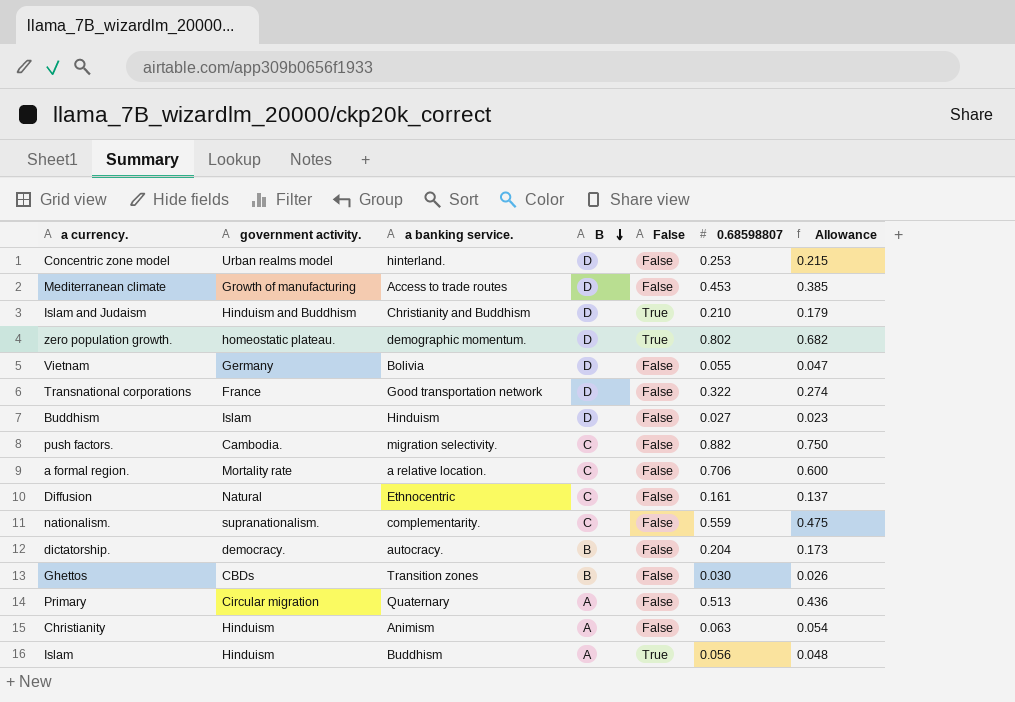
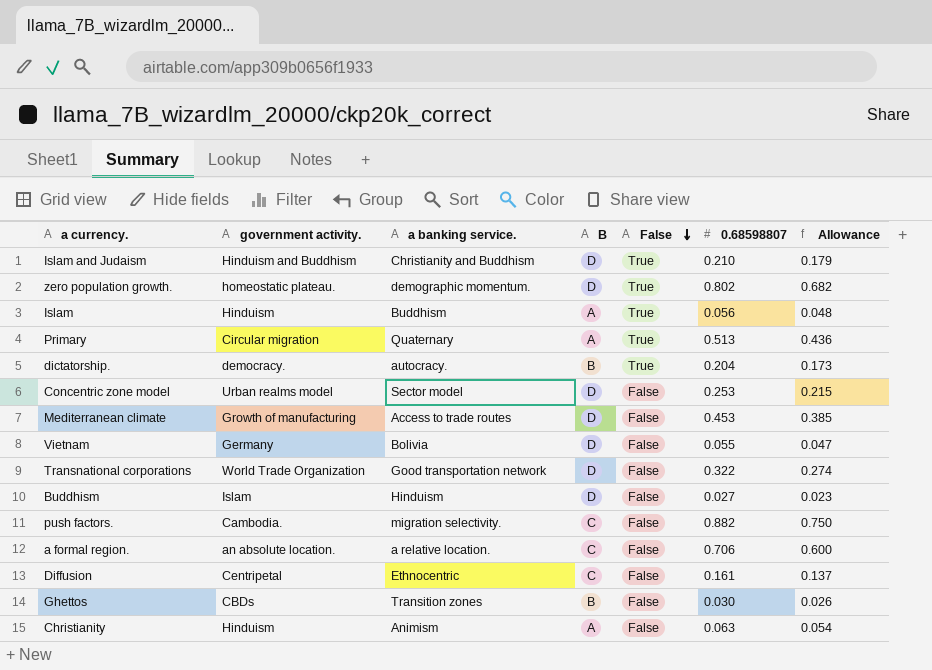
row order: B descending -> False descending
row nationalism.: supranationalism. | complementarity. | C | False | 0.559 | 0.475 -> none
Primary | False: False -> True
dictatorship. | False: False -> True
Concentric zone model | a banking service.: hinterland. -> Sector model
Transnational corporations | government activity.: France -> World Trade Organization
a formal region. | government activity.: Mortality rate -> an absolute location.
Diffusion | government activity.: Natural -> Centripetal

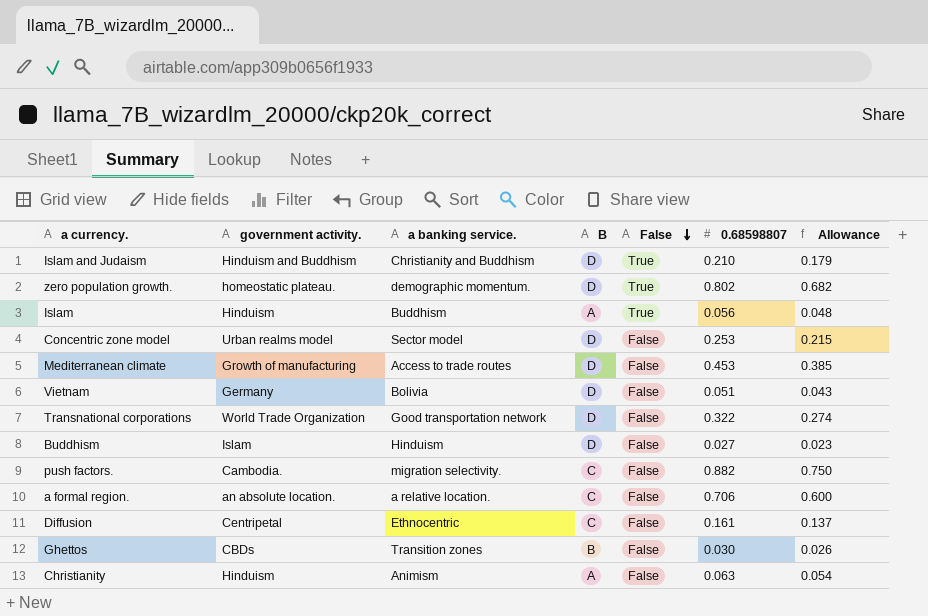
row Primary: Circular migration | Quaternary | A | True | 0.513 | 0.436 -> none
row dictatorship.: democracy. | autocracy. | B | True | 0.204 | 0.173 -> none
Vietnam | 0.68598807: 0.055 -> 0.051
Vietnam | Allowance: 0.047 -> 0.043

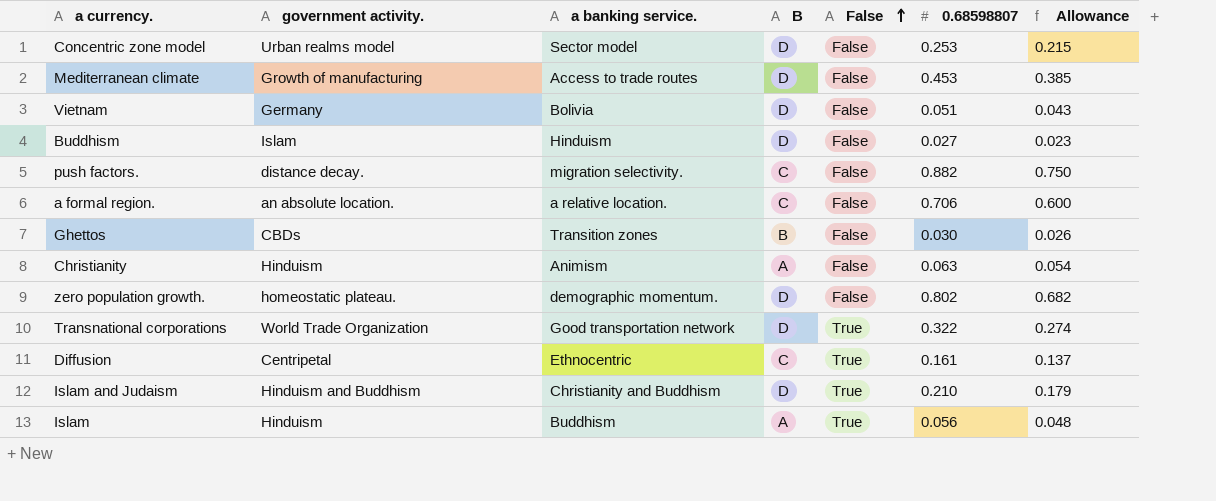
row order: False descending -> False ascending
push factors. | government activity.: Cambodia. -> distance decay.
zero population growth. | False: True -> False
Transnational corporations | False: False -> True
Diffusion | False: False -> True

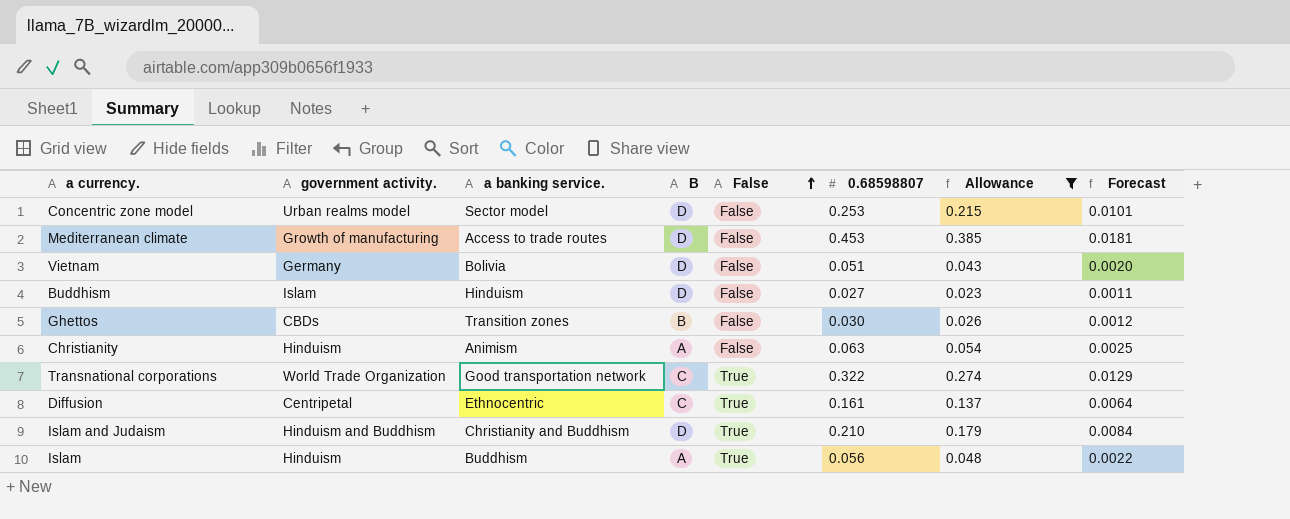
filter: none -> Allowance <= 0.385
column Forecast | formula: none -> [0.68598807] * 0.04
Transnational corporations | B: D -> C

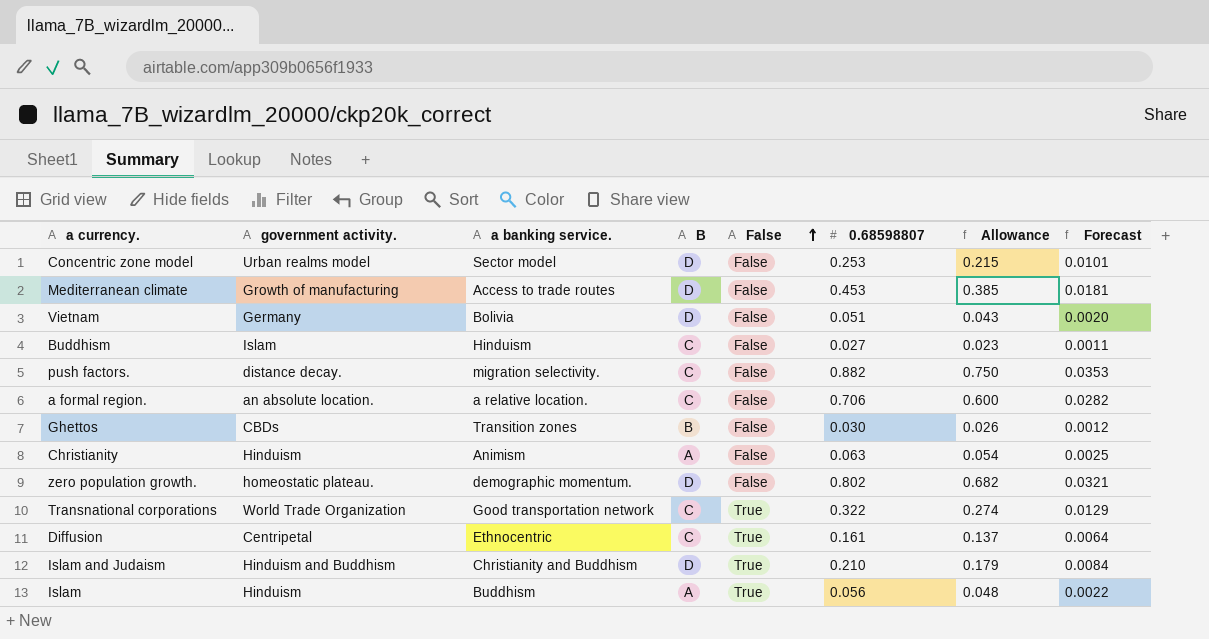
filter: Allowance <= 0.385 -> none
Buddhism | B: D -> C

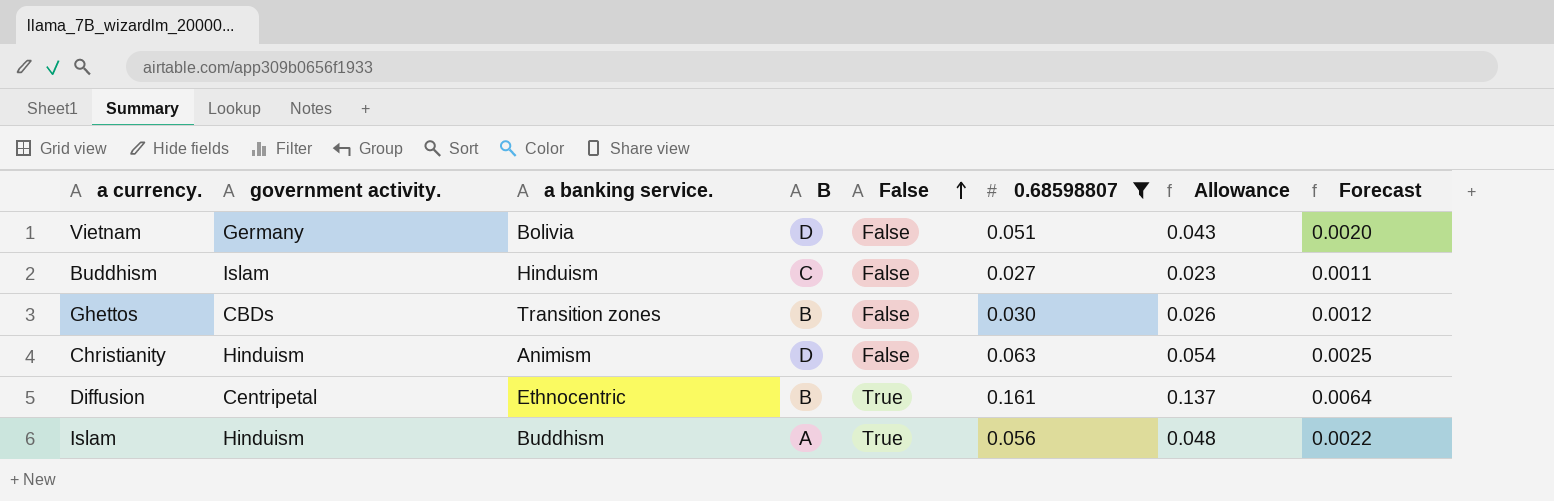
filter: none -> 0.68598807 <= 0.161
Christianity | B: A -> D
Diffusion | B: C -> B

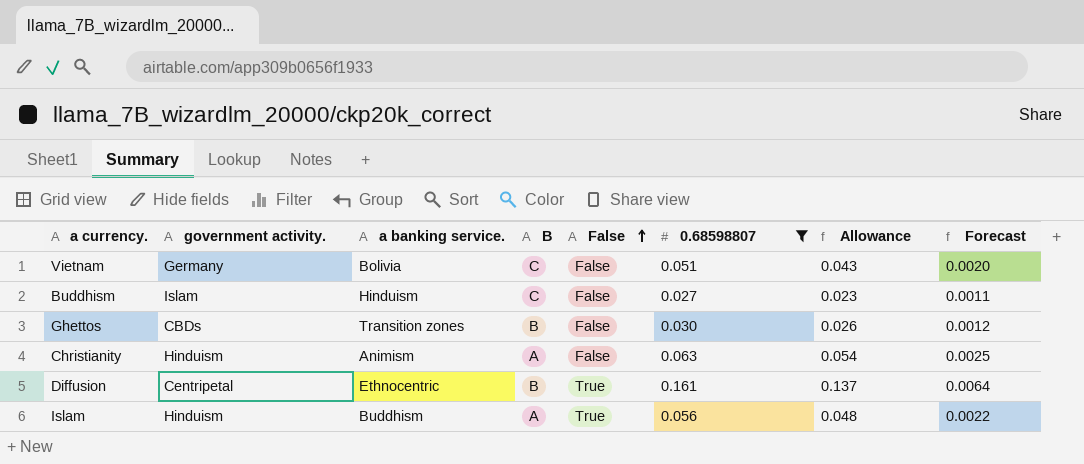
Vietnam | B: D -> C
Christianity | B: D -> A

